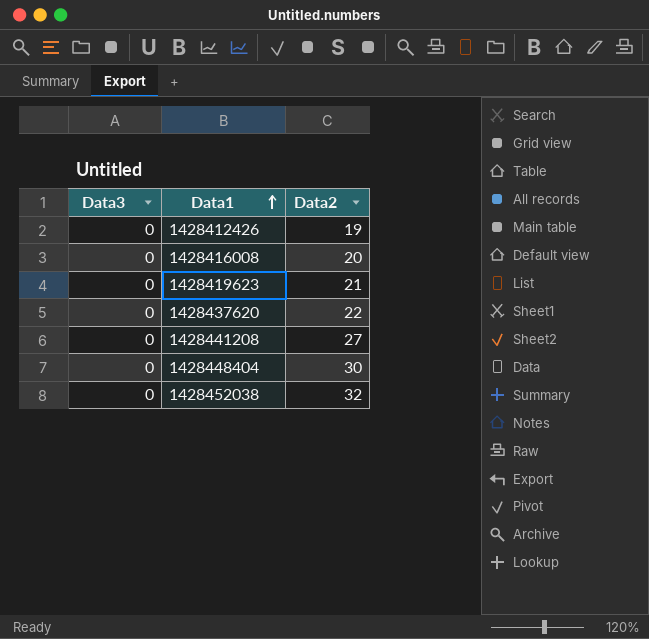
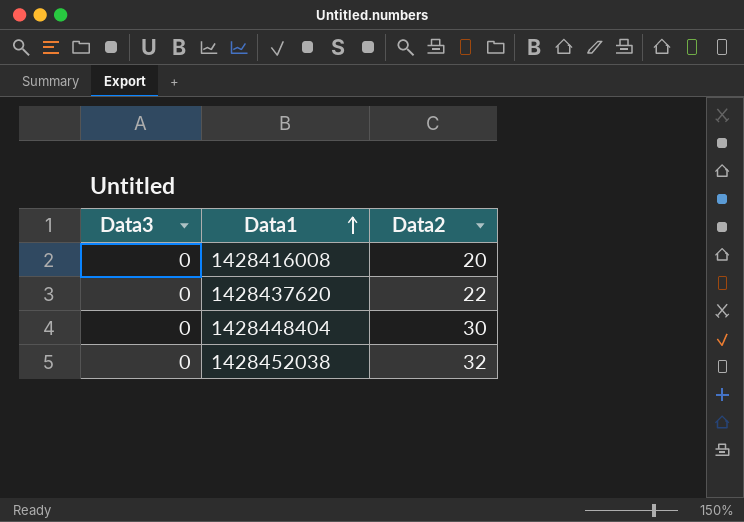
row 1428412426: 0 | 19 -> none
row 1428419623: 0 | 21 -> none
row 1428441208: 0 | 27 -> none

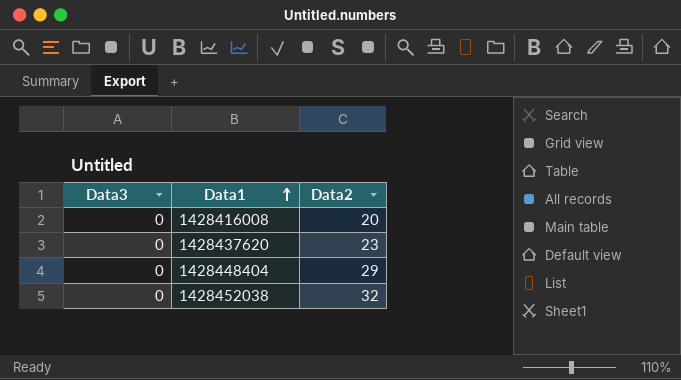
1428437620 | Data2: 22 -> 23
1428448404 | Data2: 30 -> 29

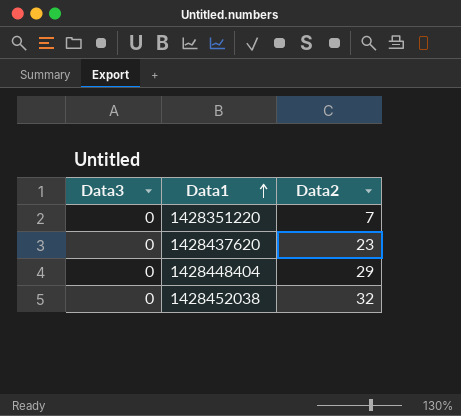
row 1428416008: 0 | 20 -> none
row 1428351220: none -> 0 | 7

